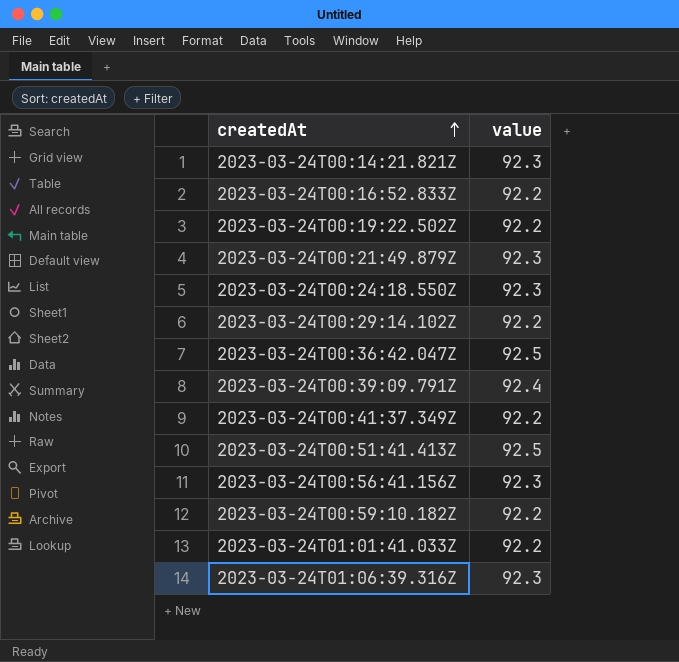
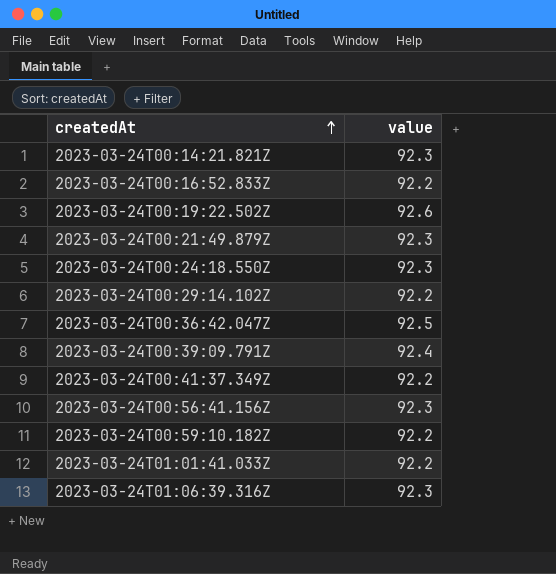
row 2023-03-24T00:51:41.413Z: 92.5 -> none
2023-03-24T00:19:22.502Z | value: 92.2 -> 92.6

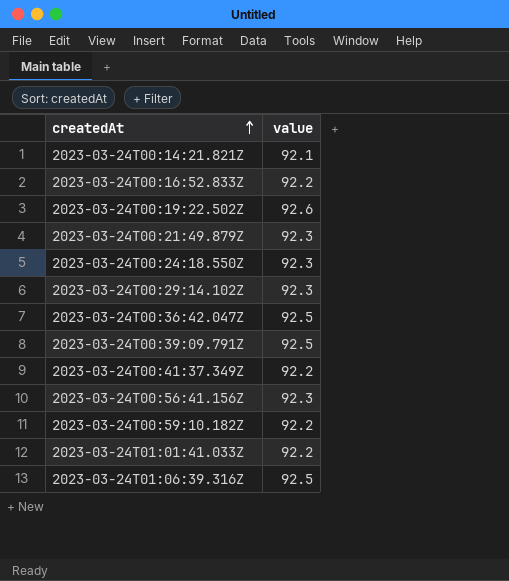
2023-03-24T00:14:21.821Z | value: 92.3 -> 92.1
2023-03-24T00:29:14.102Z | value: 92.2 -> 92.3
2023-03-24T00:39:09.791Z | value: 92.4 -> 92.5
2023-03-24T01:06:39.316Z | value: 92.3 -> 92.5

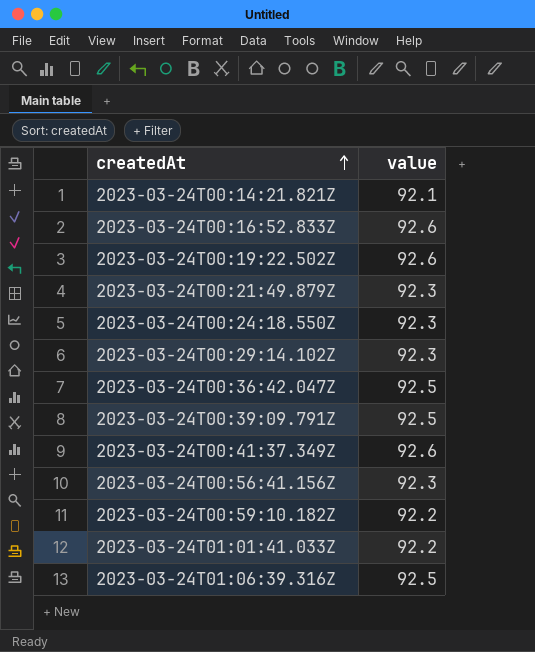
2023-03-24T00:16:52.833Z | value: 92.2 -> 92.6
2023-03-24T00:41:37.349Z | value: 92.2 -> 92.6

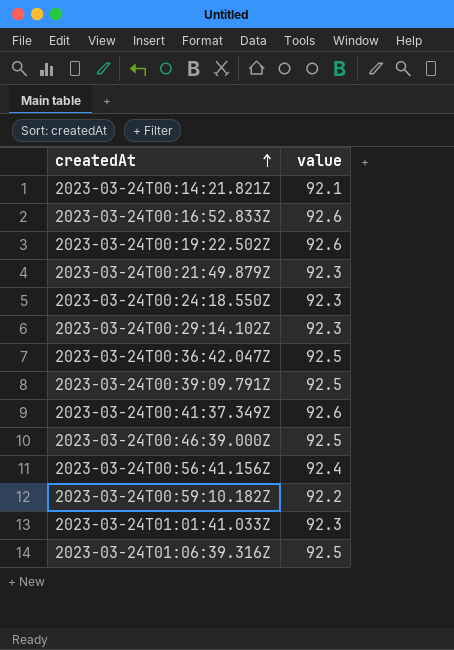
row 2023-03-24T00:46:39.000Z: none -> 92.5
2023-03-24T00:56:41.156Z | value: 92.3 -> 92.4
2023-03-24T01:01:41.033Z | value: 92.2 -> 92.3

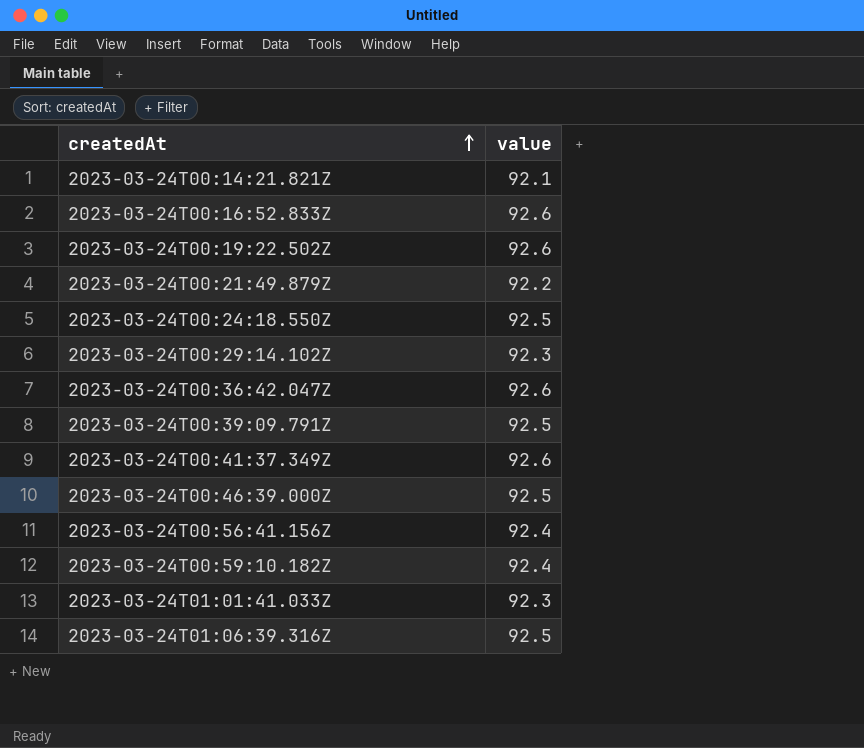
2023-03-24T00:21:49.879Z | value: 92.3 -> 92.2
2023-03-24T00:24:18.550Z | value: 92.3 -> 92.5
2023-03-24T00:36:42.047Z | value: 92.5 -> 92.6
2023-03-24T00:59:10.182Z | value: 92.2 -> 92.4

